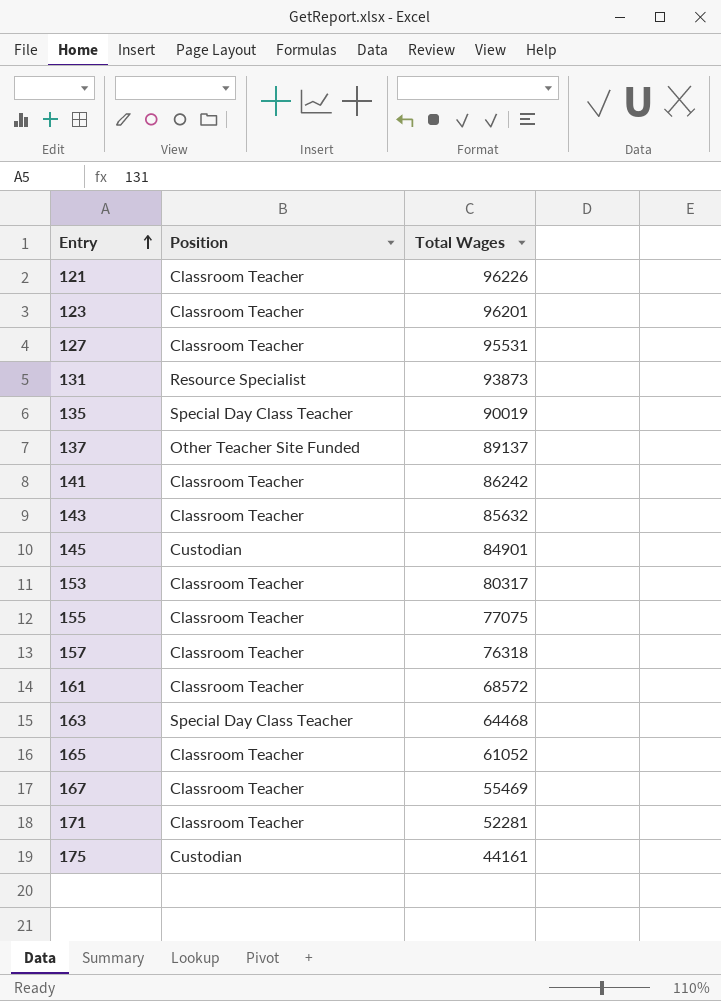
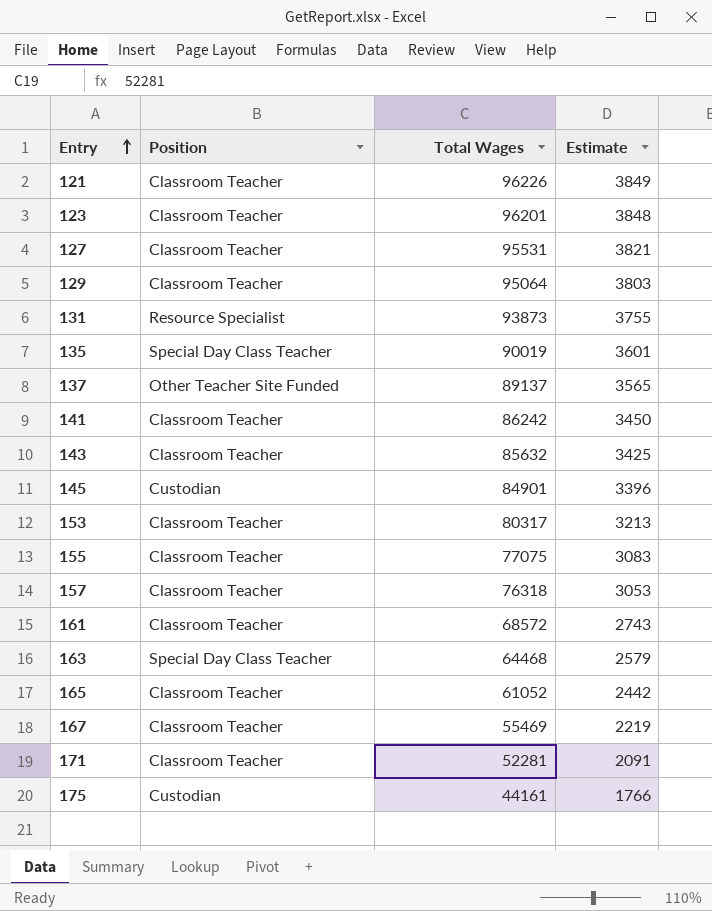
column Estimate | formula: none -> [Total Wages] * 0.04
row 129: none -> Classroom Teacher | 95064 | 3803

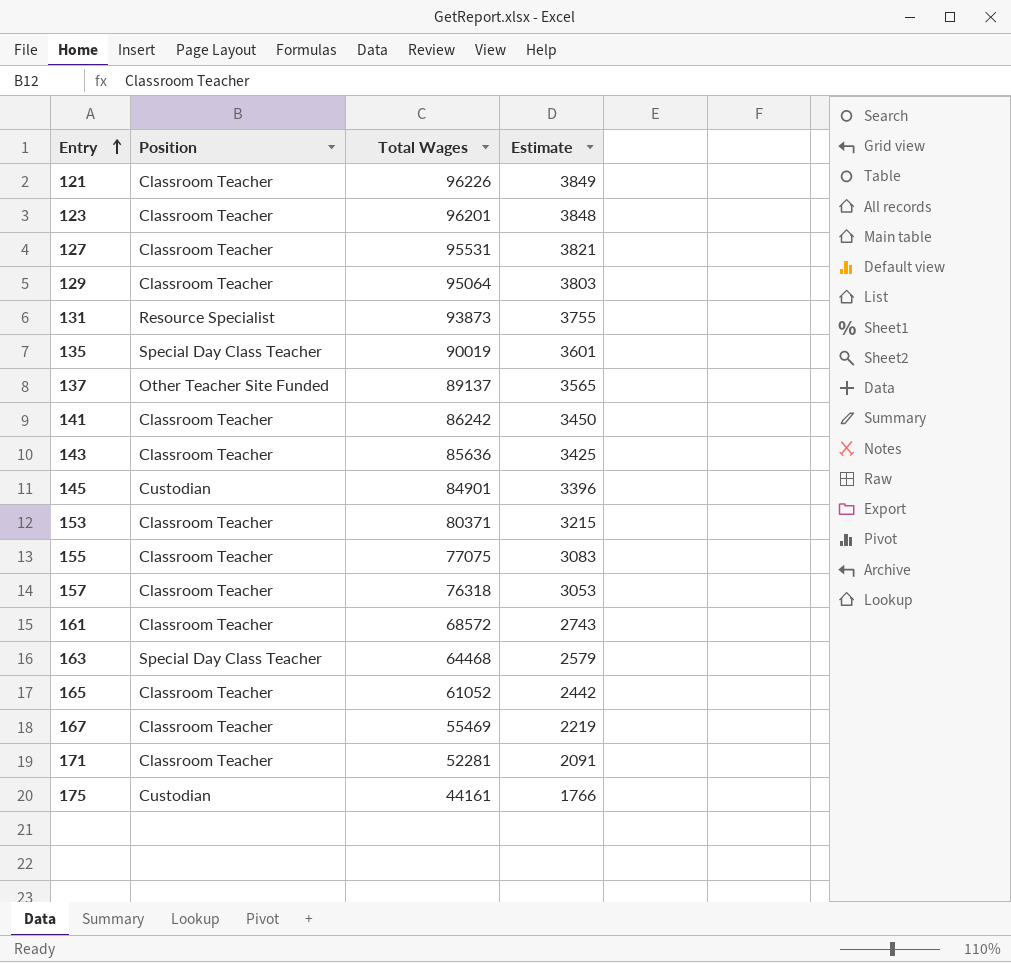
143 | Total Wages: 85632 -> 85636
153 | Total Wages: 80317 -> 80371
153 | Estimate: 3213 -> 3215

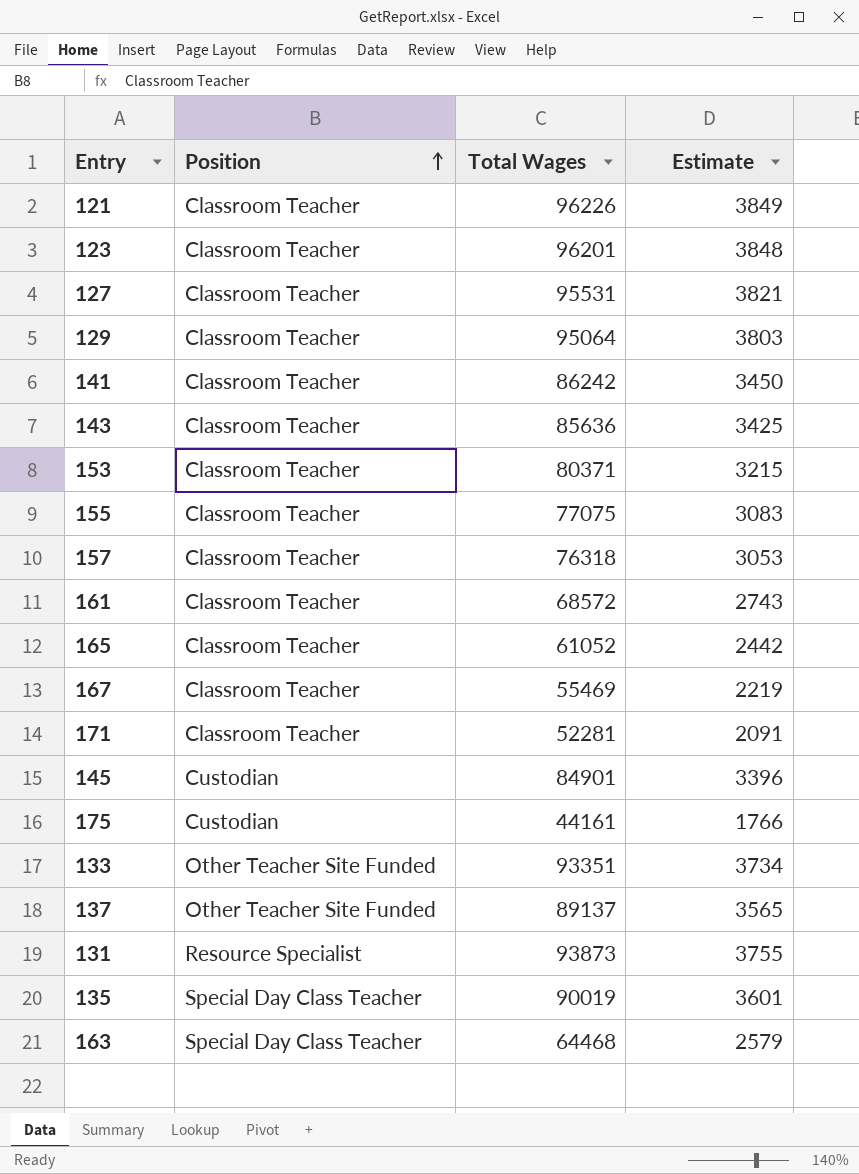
row order: Entry ascending -> Position ascending
row 133: none -> Other Teacher Site Funded | 93351 | 3734

